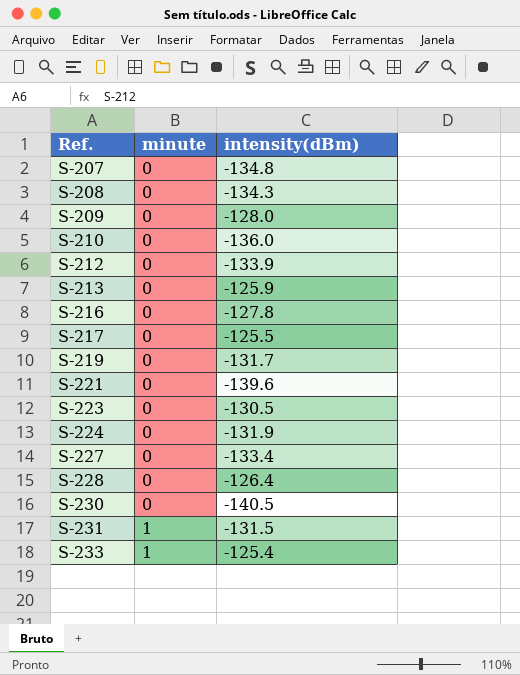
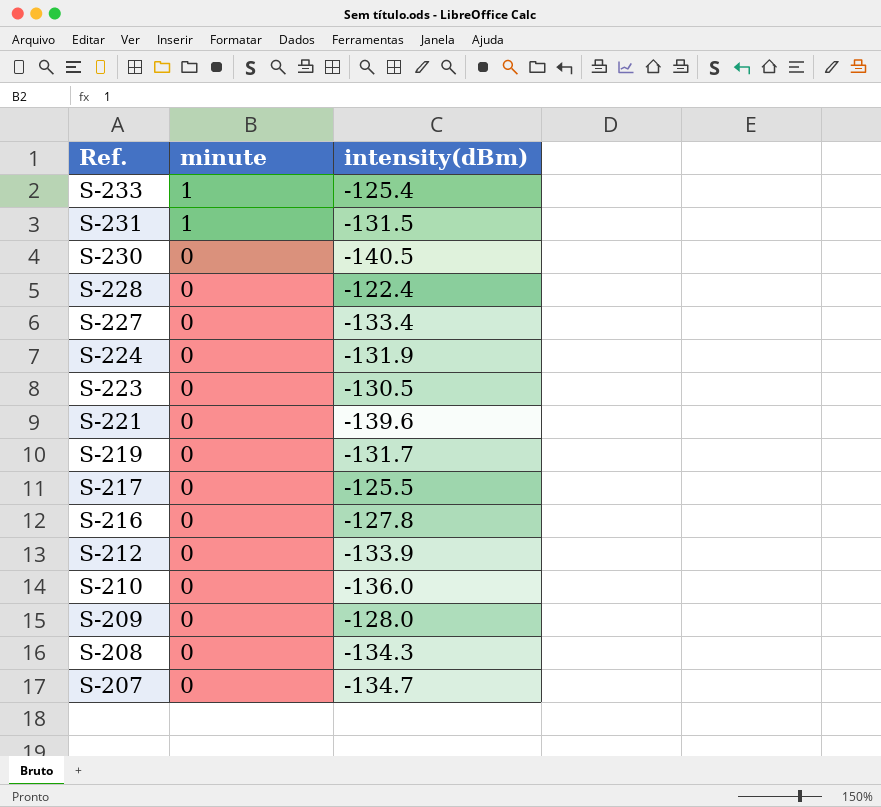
row order: Ref. ascending -> Ref. descending
row S-213: 0 | -125.9 -> none
S-228 | intensity(dBm): -126.4 -> -122.4
S-207 | intensity(dBm): -134.8 -> -134.7

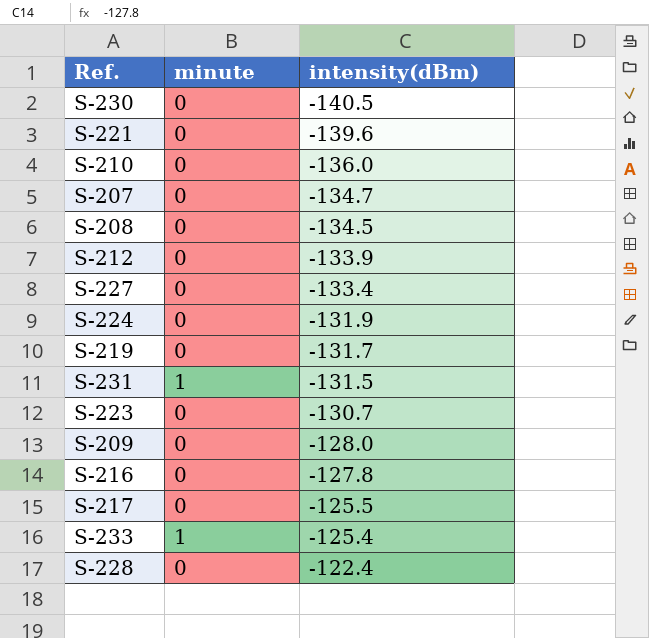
row order: Ref. descending -> intensity(dBm) ascending
S-208 | intensity(dBm): -134.3 -> -134.5
S-223 | intensity(dBm): -130.5 -> -130.7

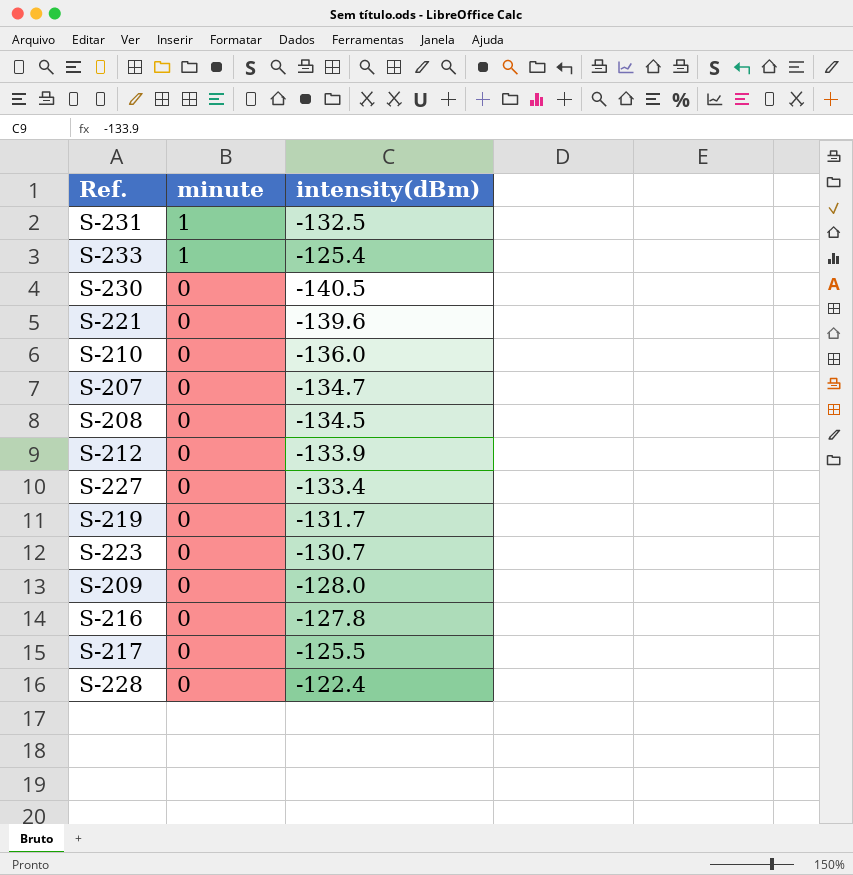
row order: intensity(dBm) ascending -> minute descending
row S-224: 0 | -131.9 -> none
S-231 | intensity(dBm): -131.5 -> -132.5

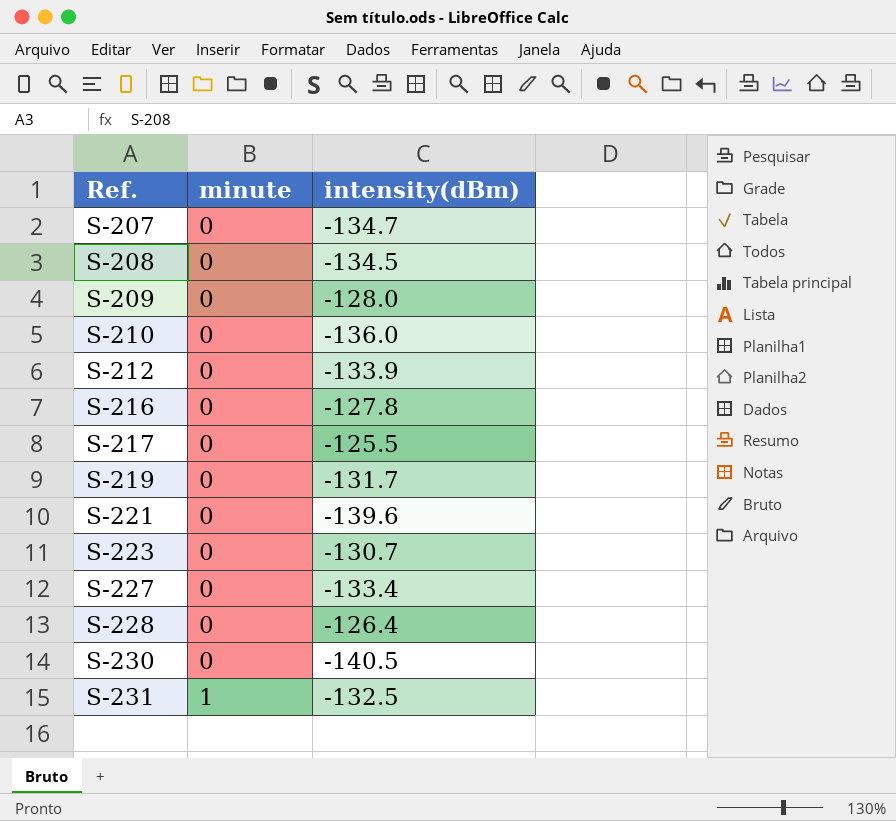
row order: minute descending -> Ref. ascending
row S-233: 1 | -125.4 -> none
S-228 | intensity(dBm): -122.4 -> -126.4

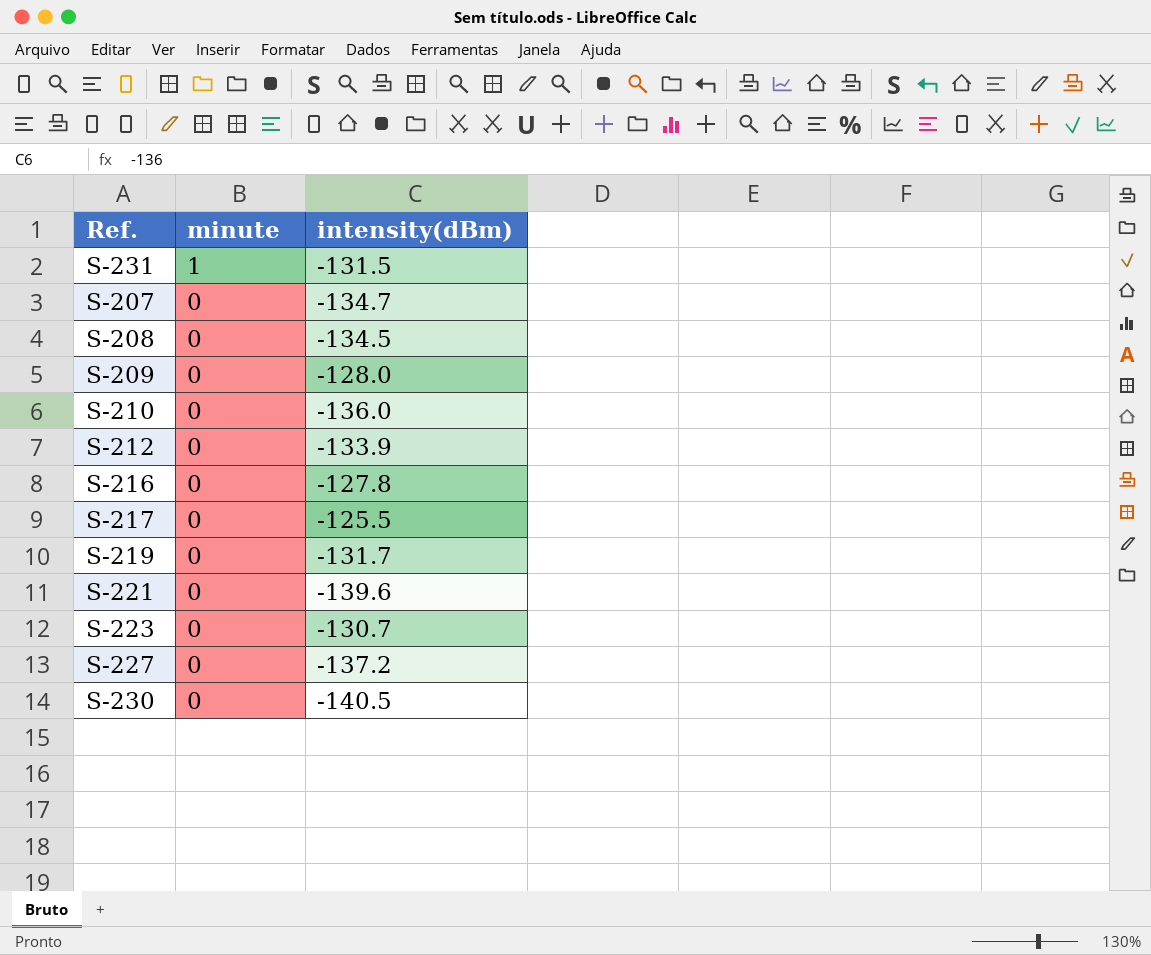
row order: Ref. ascending -> minute descending
row S-228: 0 | -126.4 -> none
S-231 | intensity(dBm): -132.5 -> -131.5
S-227 | intensity(dBm): -133.4 -> -137.2

